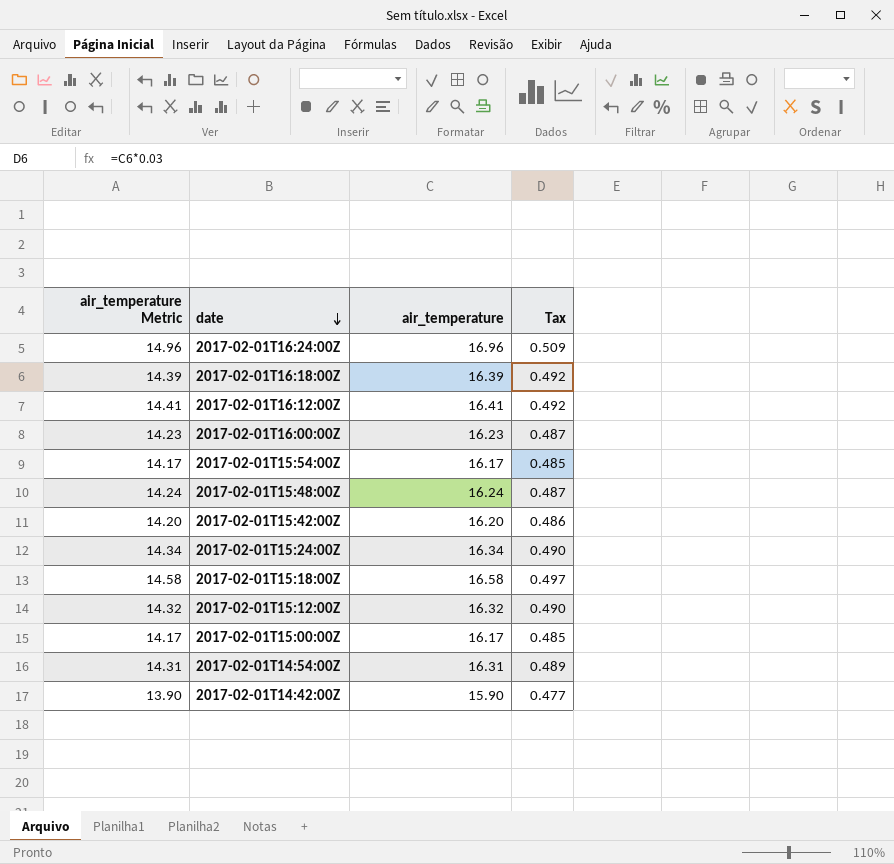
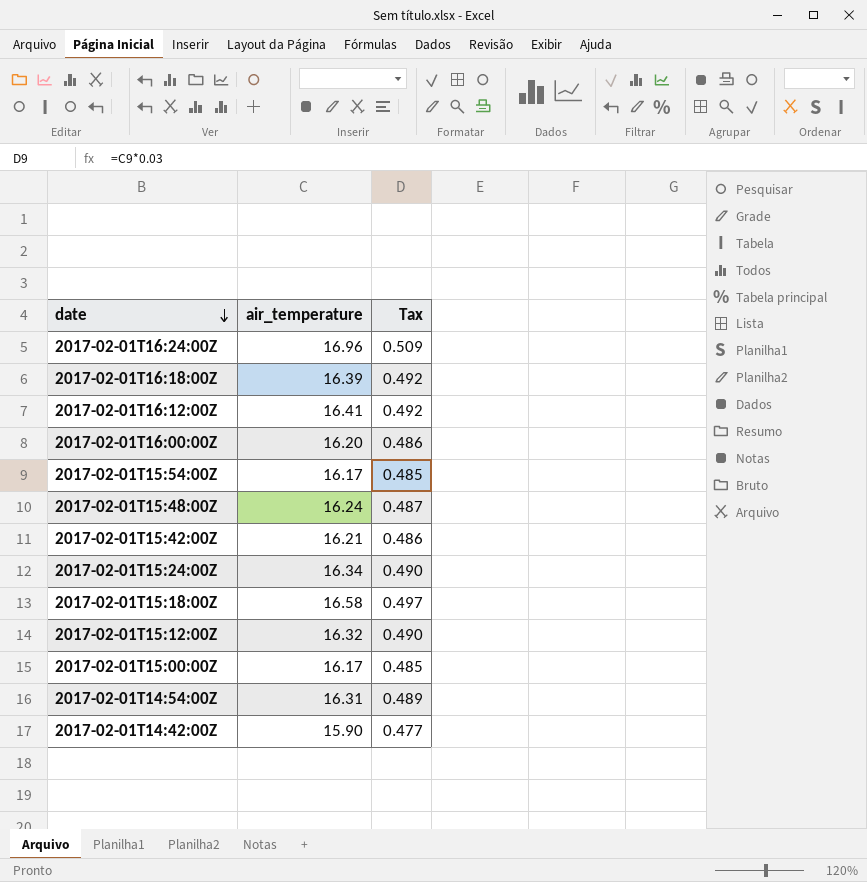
column air_temperature Metric | formula: [air_temperature] - 2 -> none
2017-02-01T16:00:00Z | air_temperature: 16.23 -> 16.20
2017-02-01T16:00:00Z | Tax: 0.487 -> 0.486
2017-02-01T15:42:00Z | air_temperature: 16.20 -> 16.21

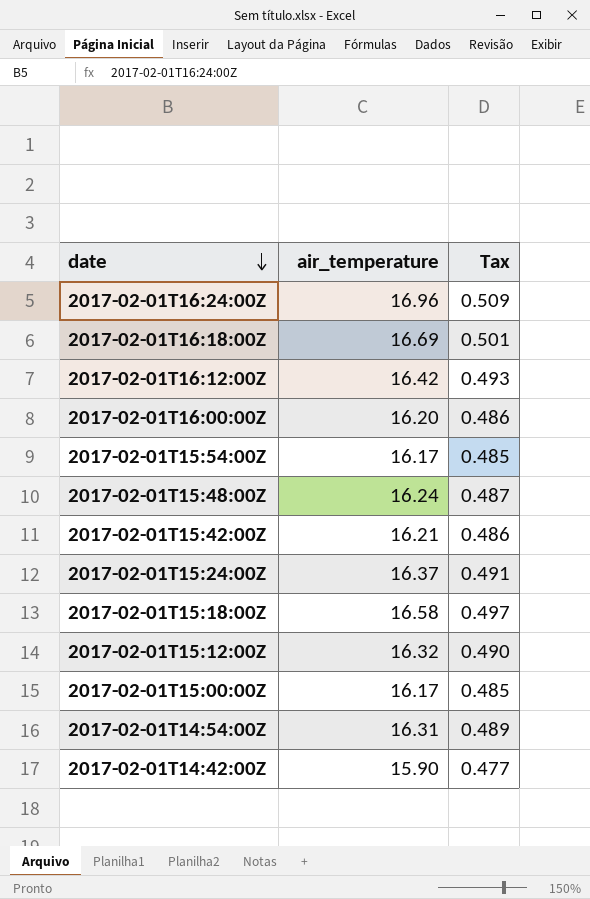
2017-02-01T16:18:00Z | air_temperature: 16.39 -> 16.69
2017-02-01T16:18:00Z | Tax: 0.492 -> 0.501
2017-02-01T16:12:00Z | air_temperature: 16.41 -> 16.42
2017-02-01T16:12:00Z | Tax: 0.492 -> 0.493
2017-02-01T15:24:00Z | air_temperature: 16.34 -> 16.37
2017-02-01T15:24:00Z | Tax: 0.490 -> 0.491

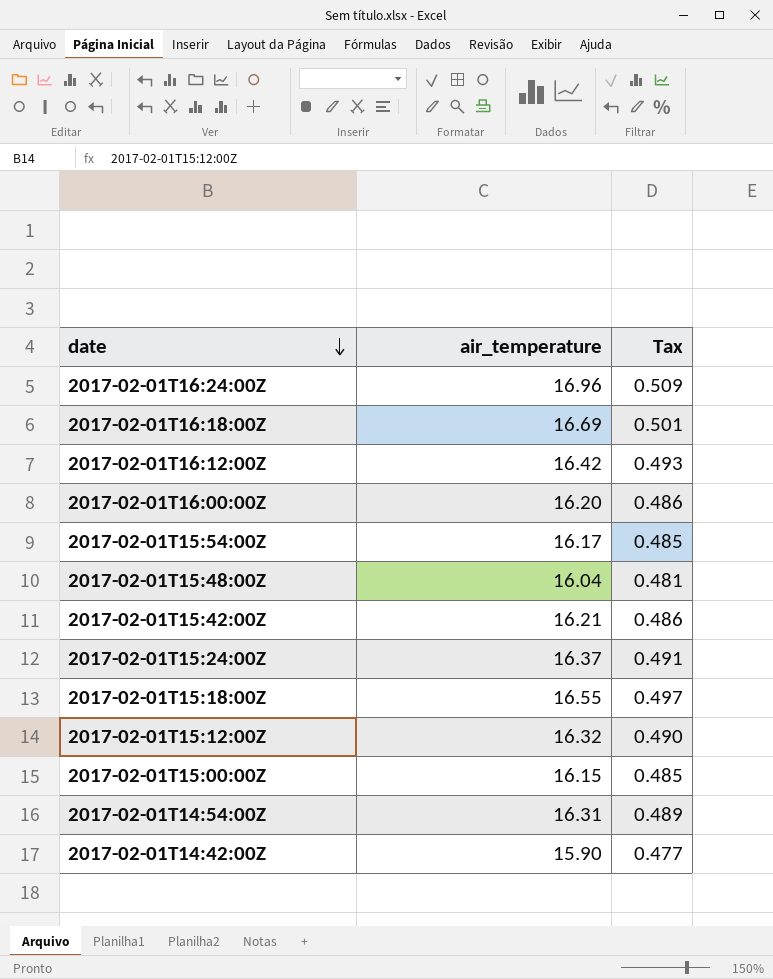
2017-02-01T15:48:00Z | air_temperature: 16.24 -> 16.04
2017-02-01T15:48:00Z | Tax: 0.487 -> 0.481
2017-02-01T15:18:00Z | air_temperature: 16.58 -> 16.55
2017-02-01T15:00:00Z | air_temperature: 16.17 -> 16.15

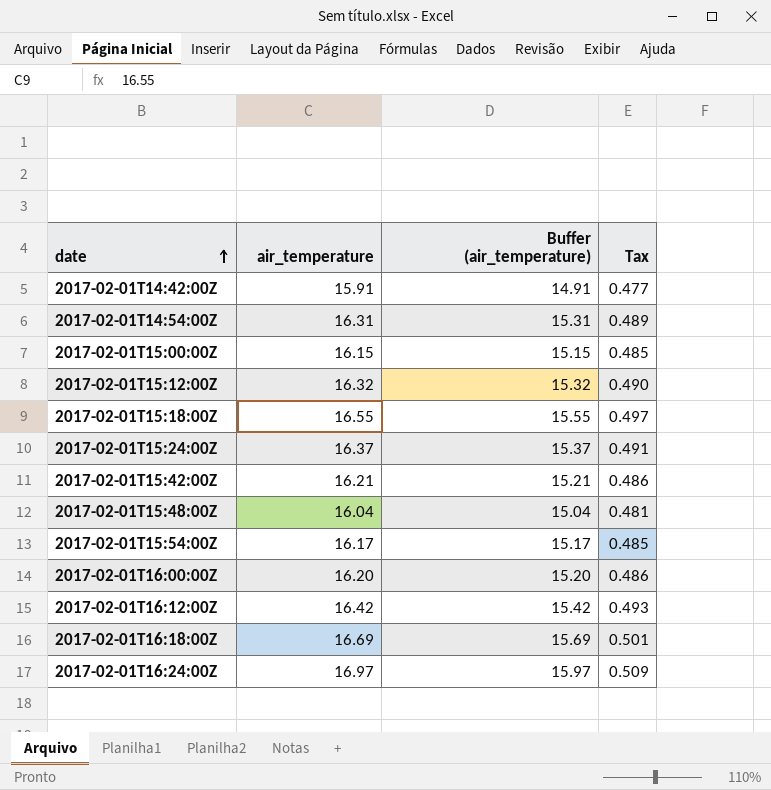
row order: date descending -> date ascending
column Buffer (air_temperature) | formula: none -> [air_temperature] - 1
2017-02-01T14:42:00Z | air_temperature: 15.90 -> 15.91
2017-02-01T16:24:00Z | air_temperature: 16.96 -> 16.97

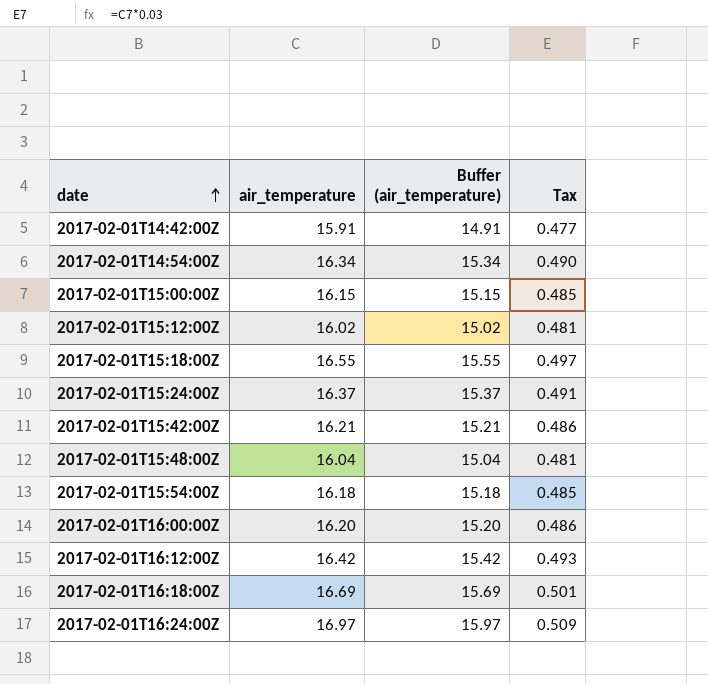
2017-02-01T14:54:00Z | air_temperature: 16.31 -> 16.34
2017-02-01T14:54:00Z | Buffer (air_temperature): 15.31 -> 15.34
2017-02-01T14:54:00Z | Tax: 0.489 -> 0.490
2017-02-01T15:12:00Z | air_temperature: 16.32 -> 16.02
2017-02-01T15:12:00Z | Buffer (air_temperature): 15.32 -> 15.02
2017-02-01T15:12:00Z | Tax: 0.490 -> 0.481
2017-02-01T15:54:00Z | air_temperature: 16.17 -> 16.18
2017-02-01T15:54:00Z | Buffer (air_temperature): 15.17 -> 15.18

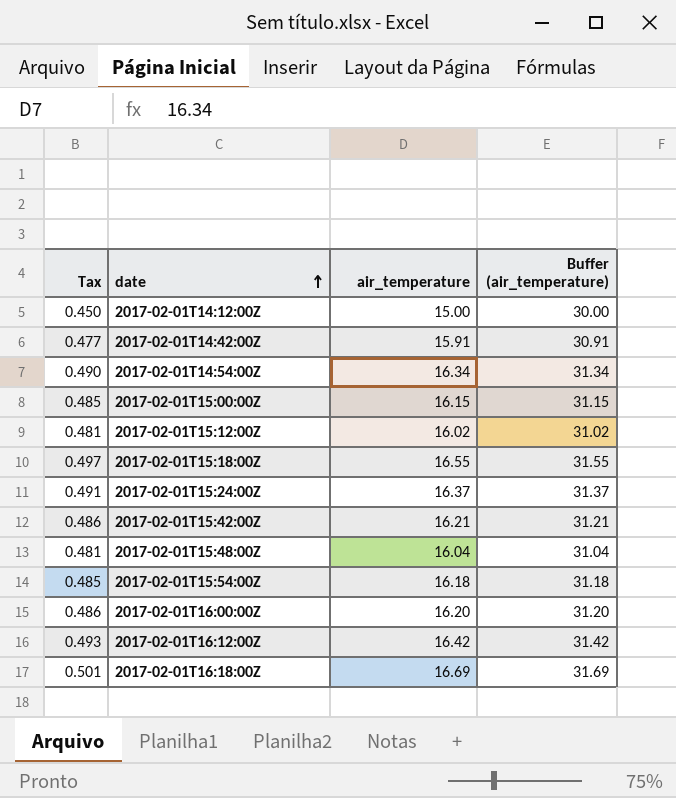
column Tax | position: 4 -> 1
column Buffer (air_temperature) | formula: [air_temperature] - 1 -> [air_temperature] + 15
row 2017-02-01T16:24:00Z: 16.97 | 15.97 | 0.509 -> none
row 2017-02-01T14:12:00Z: none -> 0.450 | 15.00 | 30.00

